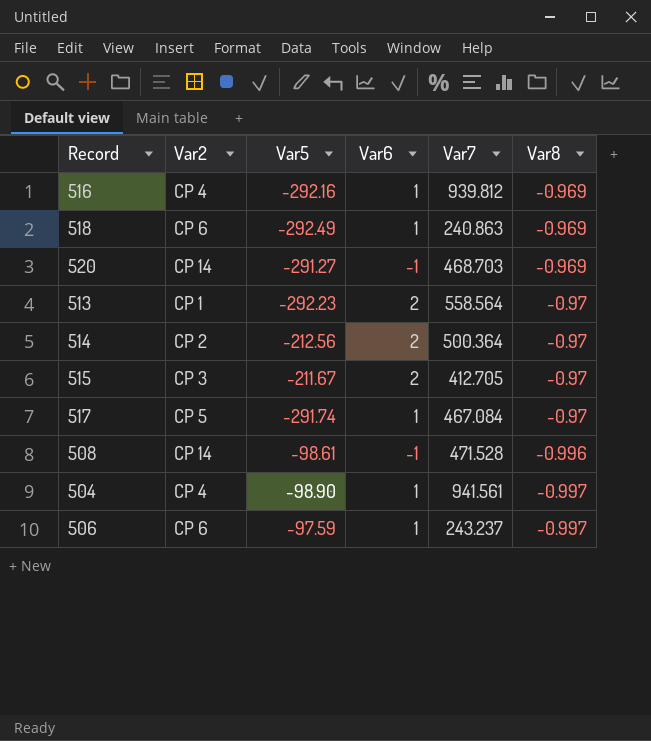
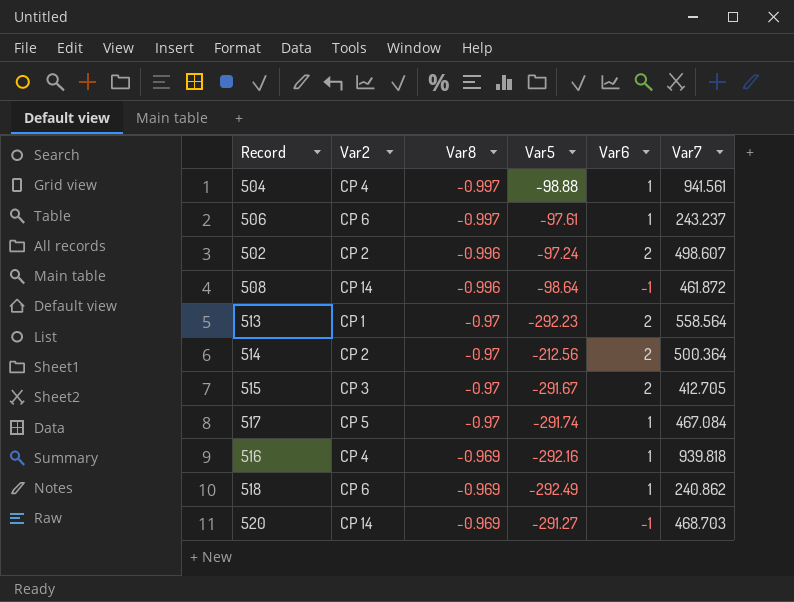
row order: Var8 descending -> Var8 ascending
column Var8 | position: 6 -> 3
504 | Var5: -98.90 -> -98.88
506 | Var5: -97.59 -> -97.61
row 502: none -> CP 2 | -0.996 | -97.24 | 2 | 498.607
508 | Var5: -98.61 -> -98.64
508 | Var7: 471.528 -> 461.872
515 | Var5: -211.67 -> -291.67
516 | Var7: 939.812 -> 939.818
518 | Var7: 240.863 -> 240.862

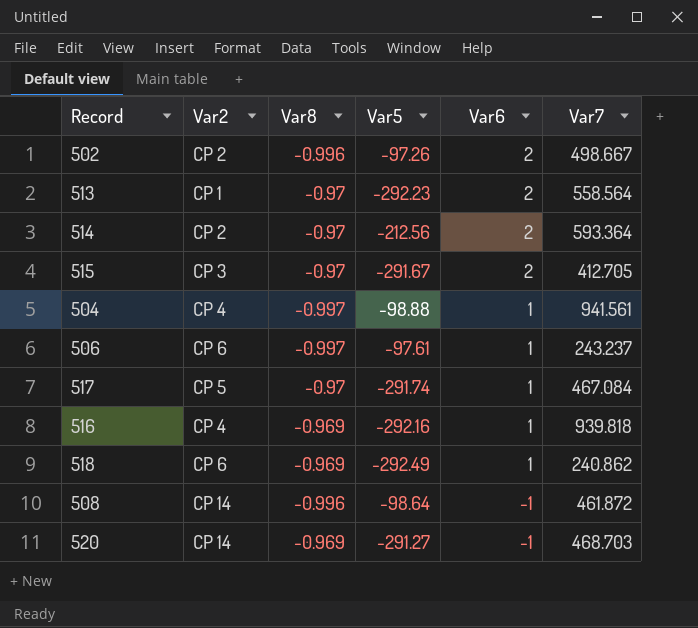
row order: Var8 ascending -> Var6 descending
502 | Var5: -97.24 -> -97.26
502 | Var7: 498.607 -> 498.667
514 | Var7: 500.364 -> 593.364

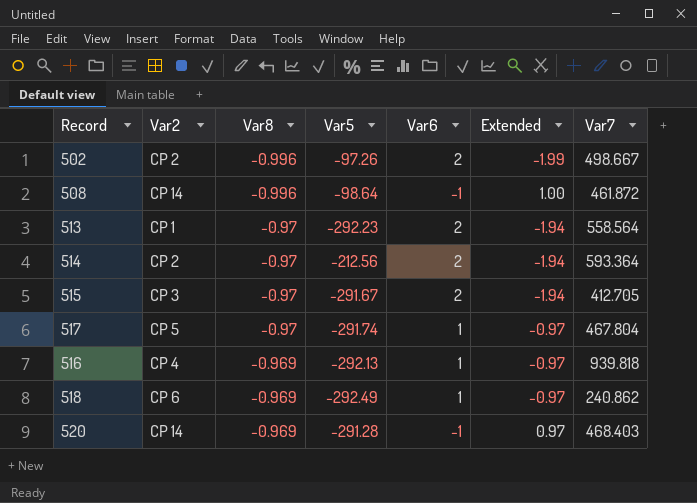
row order: Var6 descending -> Var8 ascending
column Extended | formula: none -> [Var8] * [Var6]
row 504: CP 4 | -0.997 | -98.88 | 1 | 941.561 -> none
row 506: CP 6 | -0.997 | -97.61 | 1 | 243.237 -> none
517 | Var7: 467.084 -> 467.804
516 | Var5: -292.16 -> -292.13
520 | Var5: -291.27 -> -291.28
520 | Var7: 468.703 -> 468.403

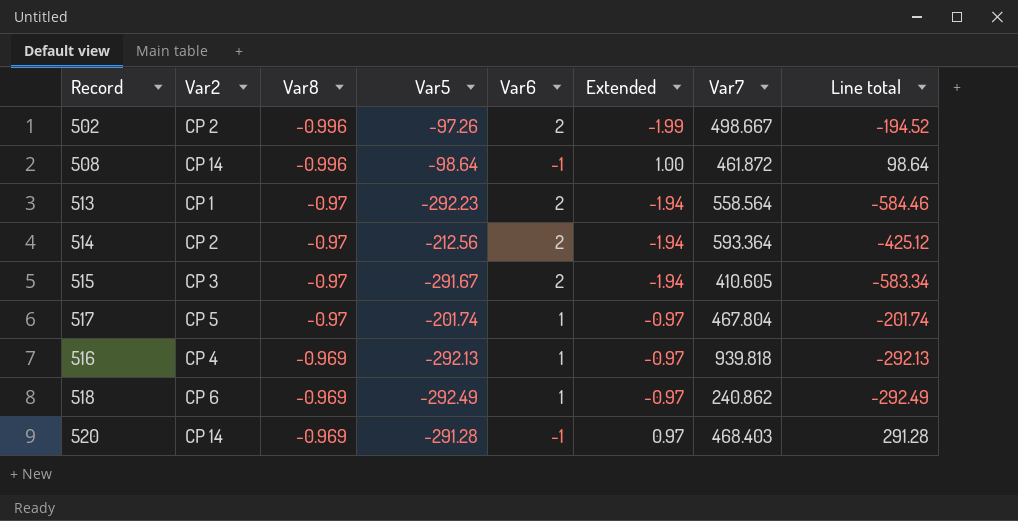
column Line total | formula: none -> [Var5] * [Var6]
515 | Var7: 412.705 -> 410.605
517 | Var5: -291.74 -> -201.74

